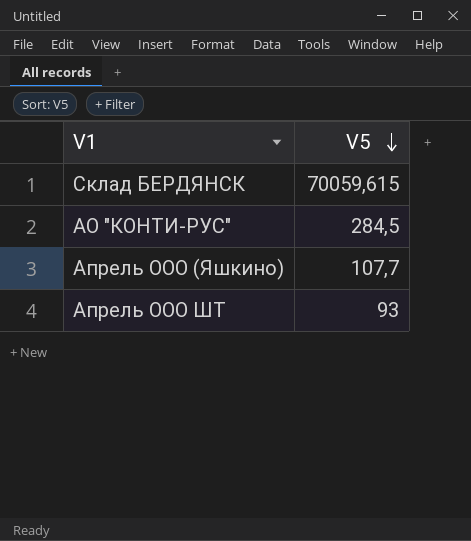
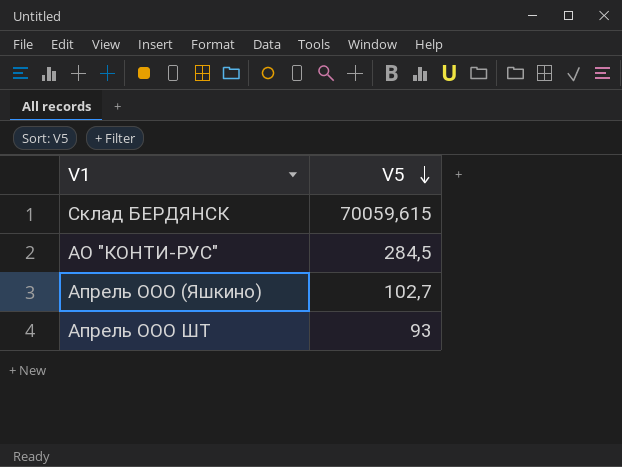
Апрель ООО (Яшкино) | V5: 107,7 -> 102,7

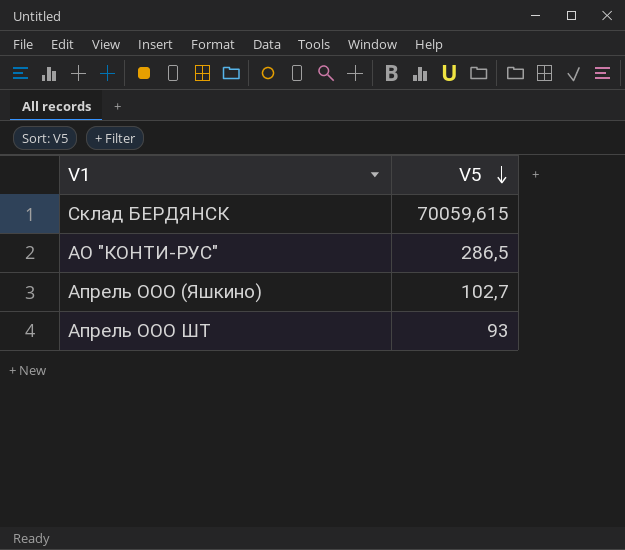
АО "КОНТИ-РУС" | V5: 284,5 -> 286,5

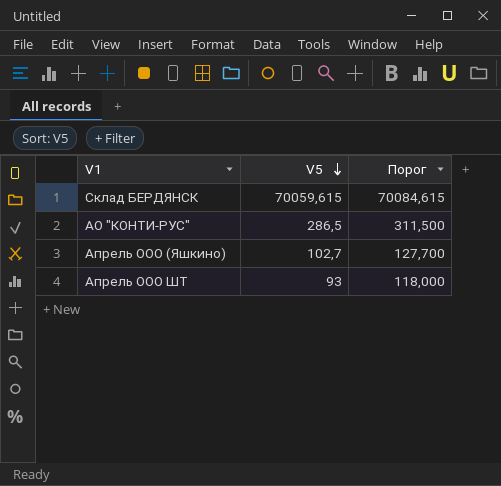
column Порог | formula: none -> [V5] + 25

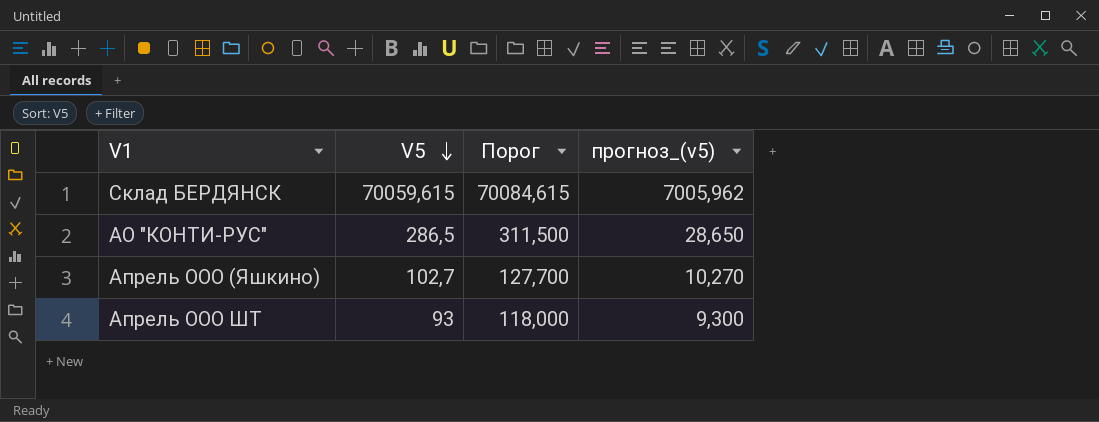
column прогноз_(v5) | formula: none -> [V5] * 0,1

